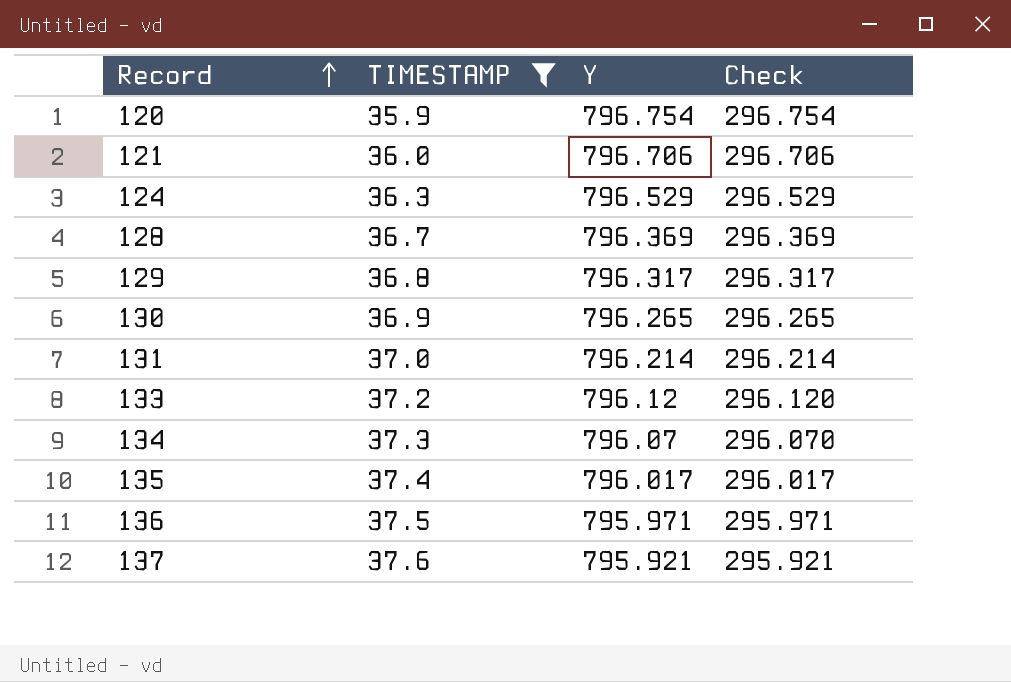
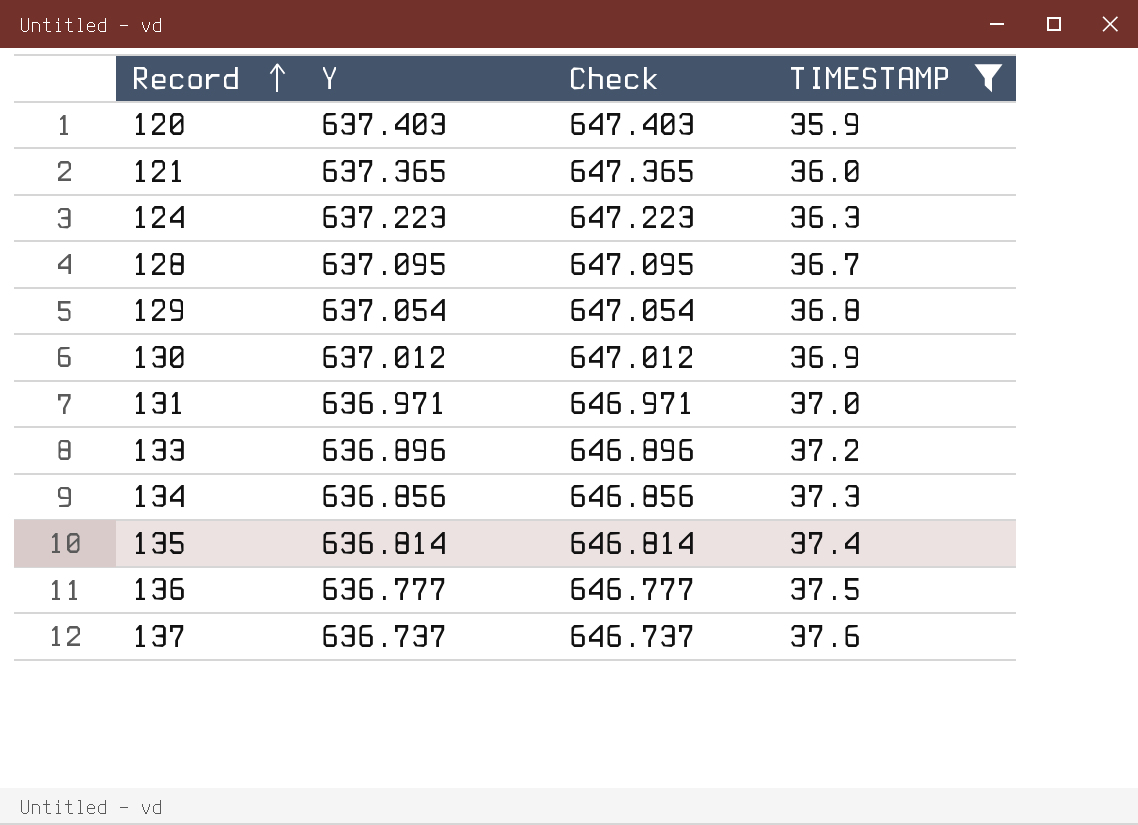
column Check | formula: [Y] - 500 -> [Y] + 10
column TIMESTAMP | position: 2 -> 4
120 | Y: 796.754 -> 637.403
121 | Y: 796.706 -> 637.365
124 | Y: 796.529 -> 637.223
128 | Y: 796.369 -> 637.095
129 | Y: 796.317 -> 637.054
130 | Y: 796.265 -> 637.012
131 | Y: 796.214 -> 636.971
133 | Y: 796.12 -> 636.896
134 | Y: 796.07 -> 636.856
135 | Y: 796.017 -> 636.814
136 | Y: 795.971 -> 636.777
137 | Y: 795.921 -> 636.737

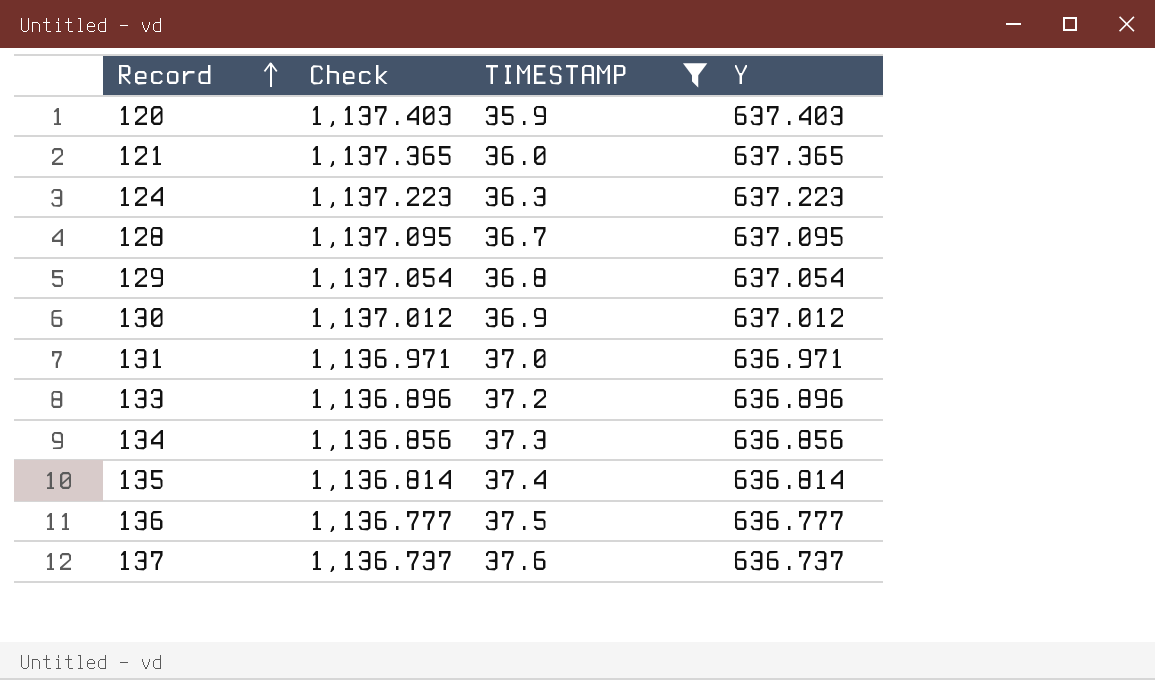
column Check | formula: [Y] + 10 -> [Y] + 500
column Y | position: 2 -> 4

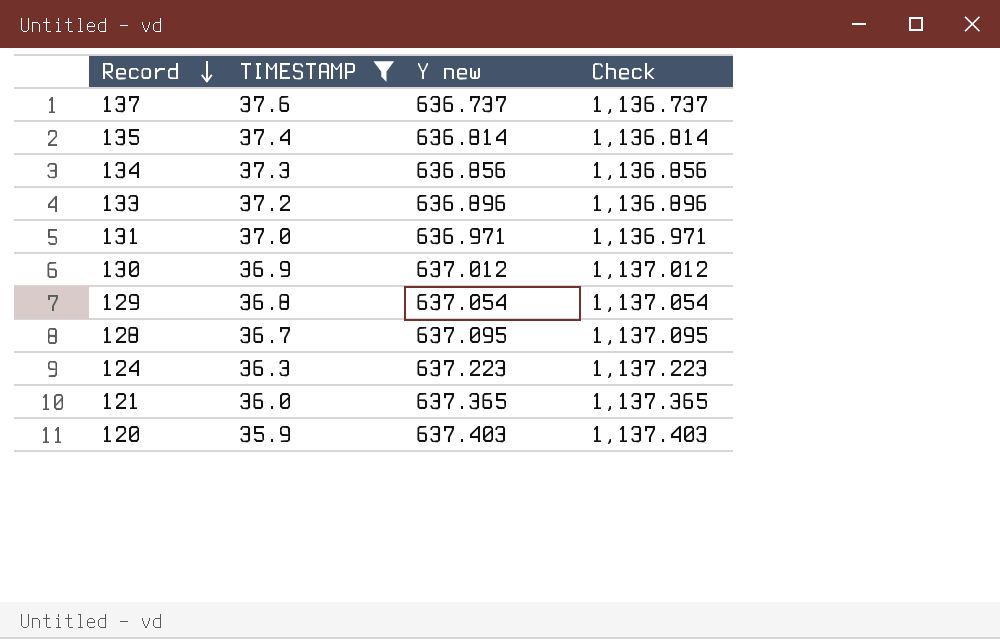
row order: Record ascending -> Record descending
column name: Y -> Y new
column Check | position: 2 -> 4
row 136: 1,136.777 | 37.5 | 636.777 -> none

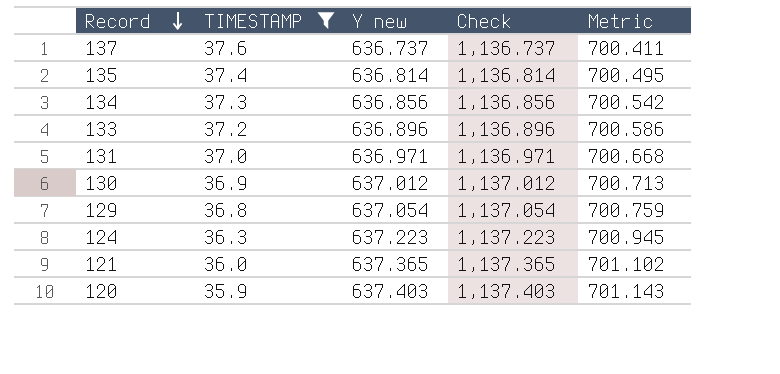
column Metric | formula: none -> [Y new] * 1.1
row 128: 36.7 | 637.095 | 1,137.095 -> none

